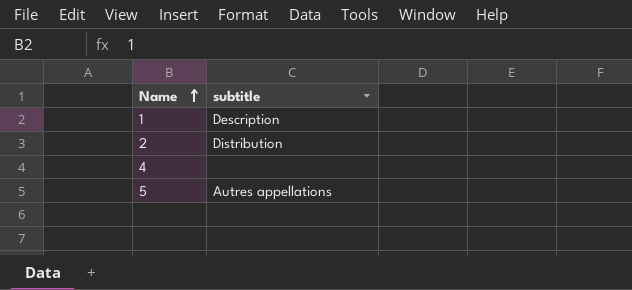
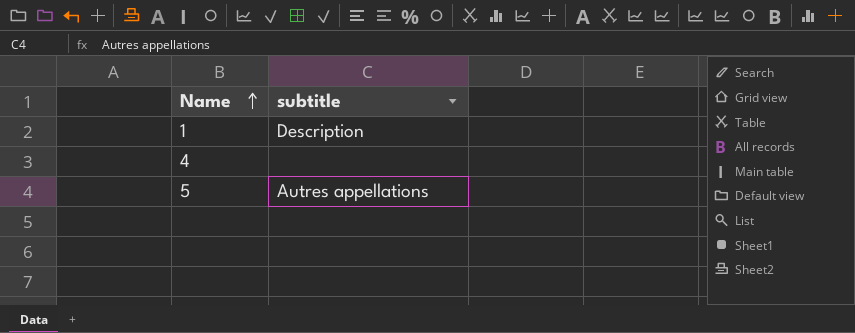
row 2: Distribution -> none

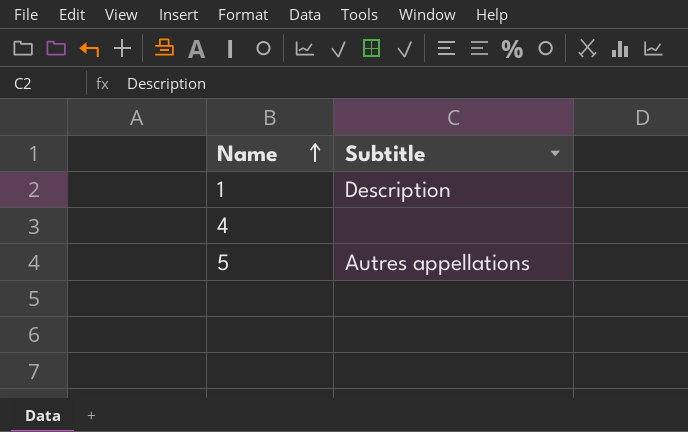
column name: subtitle -> Subtitle

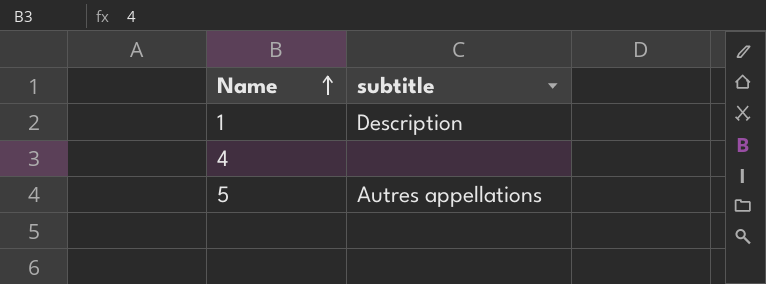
column name: Subtitle -> subtitle

